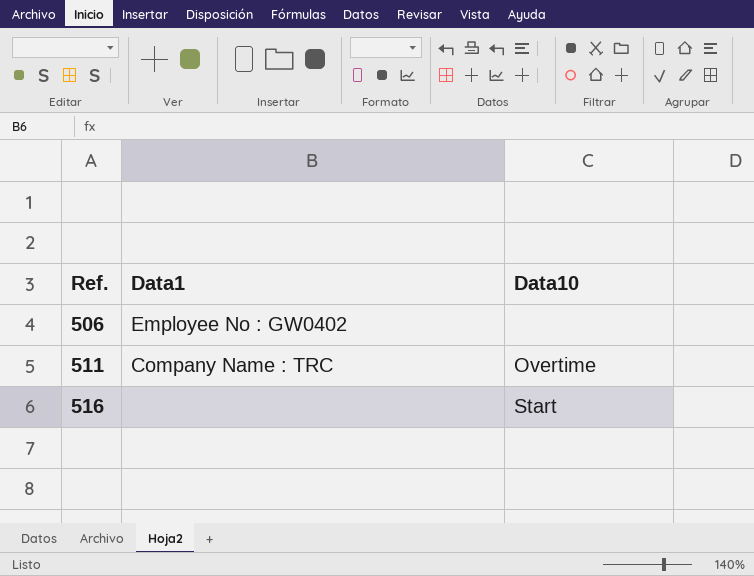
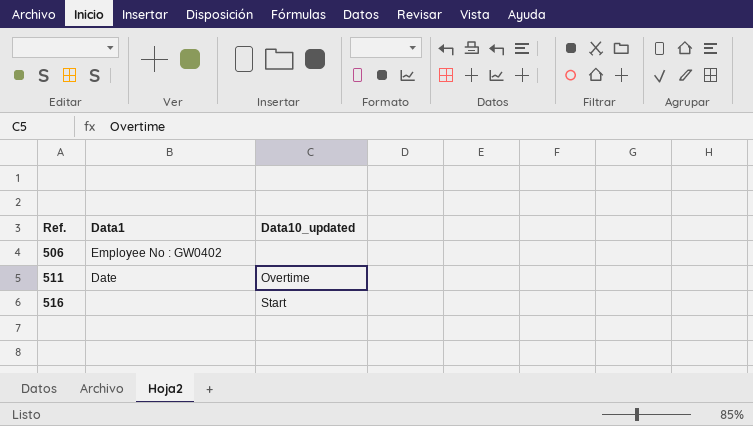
column name: Data10 -> Data10_updated
511 | Data1: Company Name : TRC -> Date

